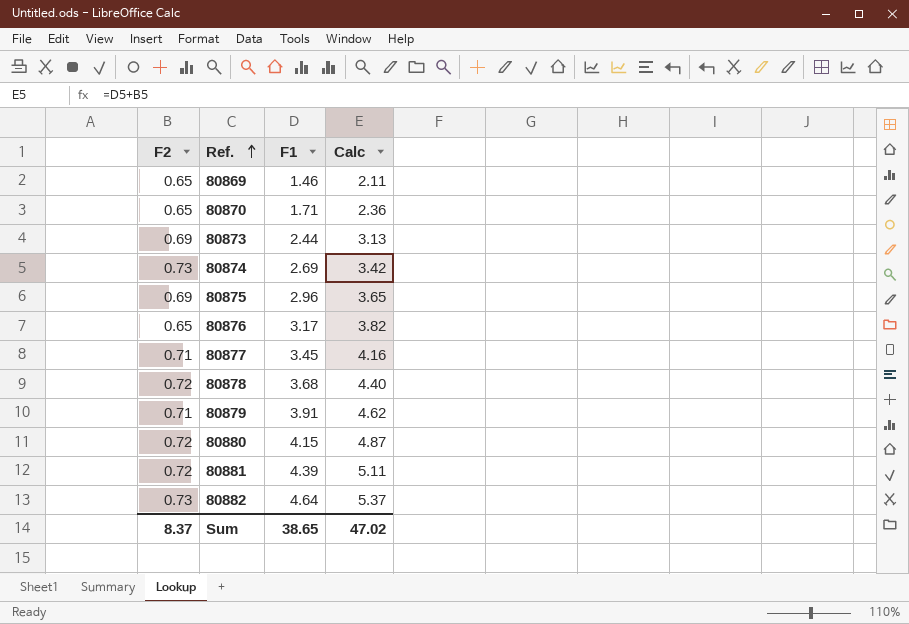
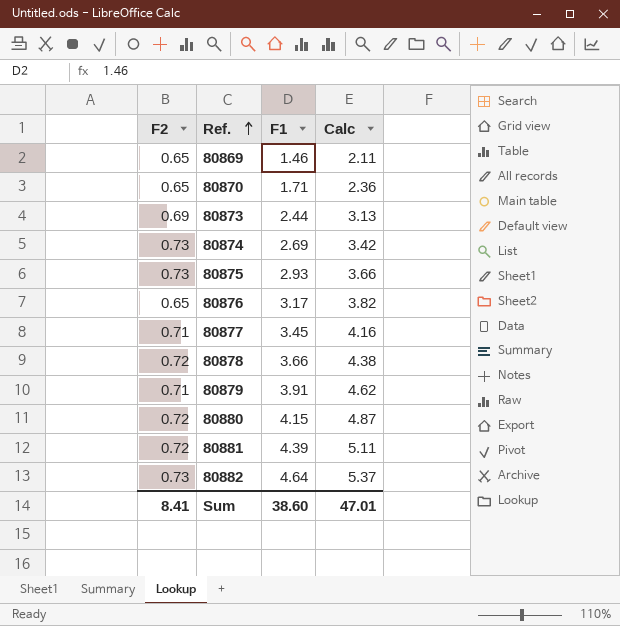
80875 | F2: 0.69 -> 0.73
80875 | F1: 2.96 -> 2.93
80875 | Calc: 3.65 -> 3.66
80878 | F1: 3.68 -> 3.66
80878 | Calc: 4.40 -> 4.38
Sum | F2: 8.37 -> 8.41
Sum | F1: 38.65 -> 38.60
Sum | Calc: 47.02 -> 47.01

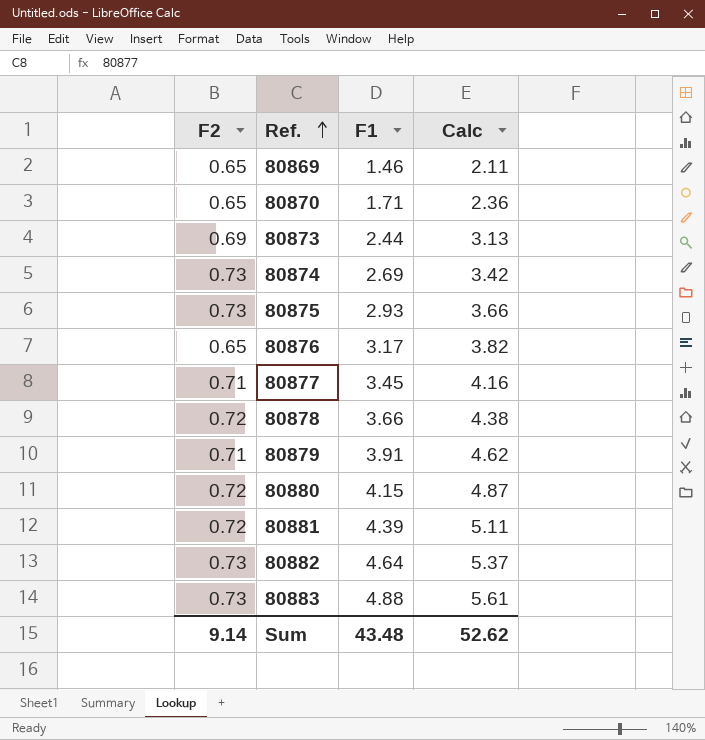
row 80883: none -> 0.73 | 4.88 | 5.61
Sum | F2: 8.41 -> 9.14
Sum | F1: 38.60 -> 43.48
Sum | Calc: 47.01 -> 52.62

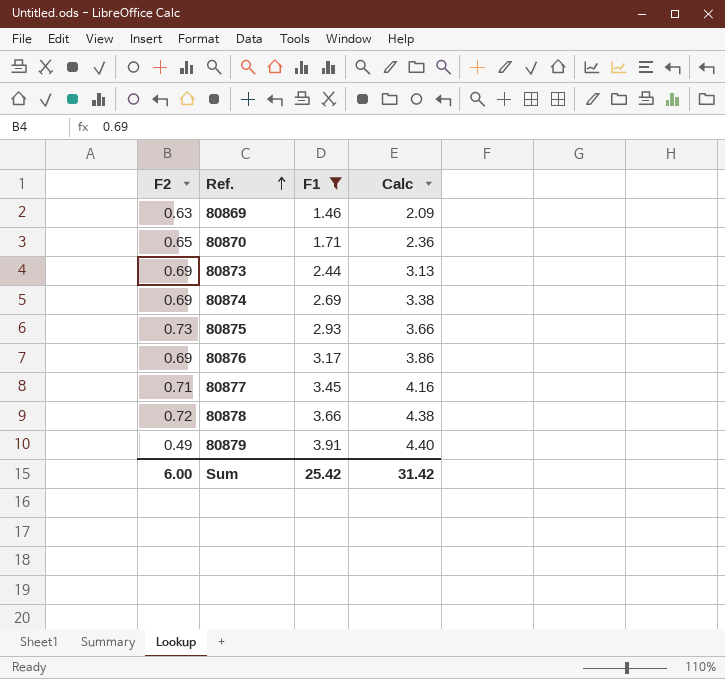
filter: none -> F1 <= 3.91
80869 | F2: 0.65 -> 0.63
80869 | Calc: 2.11 -> 2.09
80874 | F2: 0.73 -> 0.69
80874 | Calc: 3.42 -> 3.38
80876 | F2: 0.65 -> 0.69
80876 | Calc: 3.82 -> 3.86
80879 | F2: 0.71 -> 0.49
80879 | Calc: 4.62 -> 4.40
Sum | F2: 9.14 -> 6.00
Sum | F1: 43.48 -> 25.42
Sum | Calc: 52.62 -> 31.42

